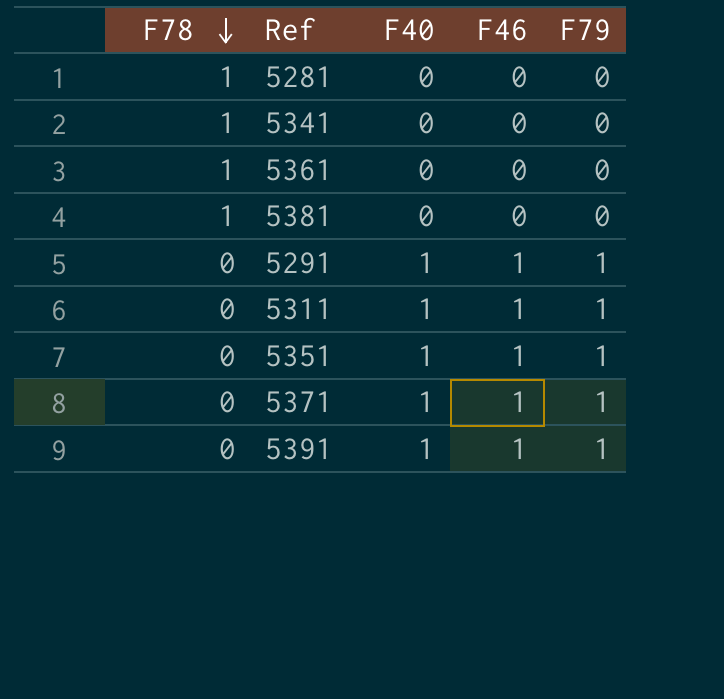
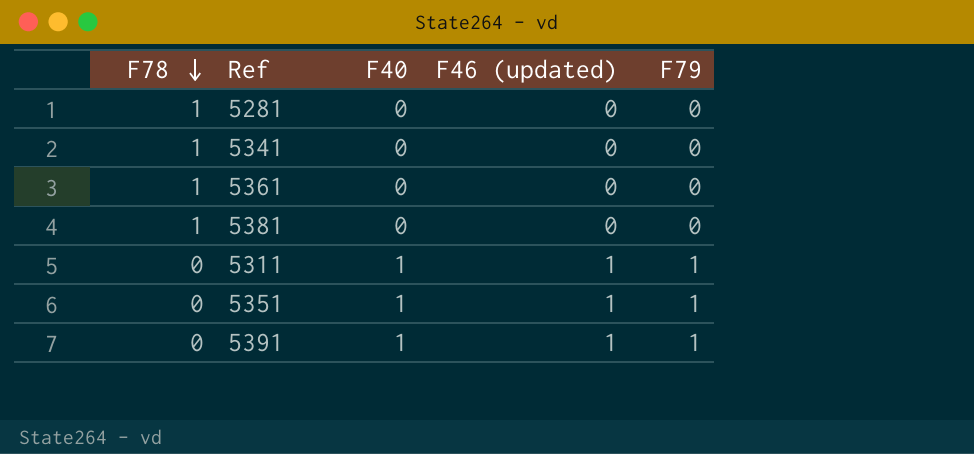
column name: F46 -> F46 (updated)
row 5291: 0 | 1 | 1 | 1 -> none
row 5371: 0 | 1 | 1 | 1 -> none

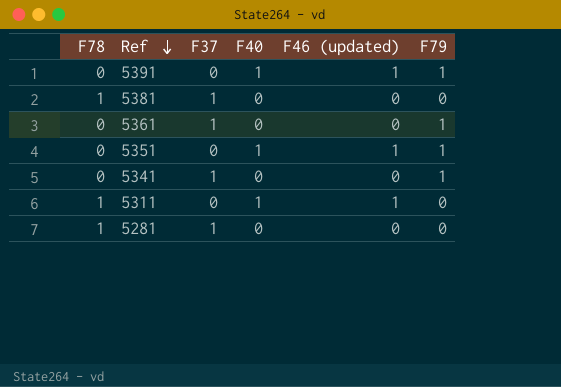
row order: F78 descending -> Ref descending
column F37 | position: none -> 3
5361 | F78: 1 -> 0
5361 | F79: 0 -> 1
5341 | F78: 1 -> 0
5341 | F79: 0 -> 1
5311 | F78: 0 -> 1
5311 | F79: 1 -> 0

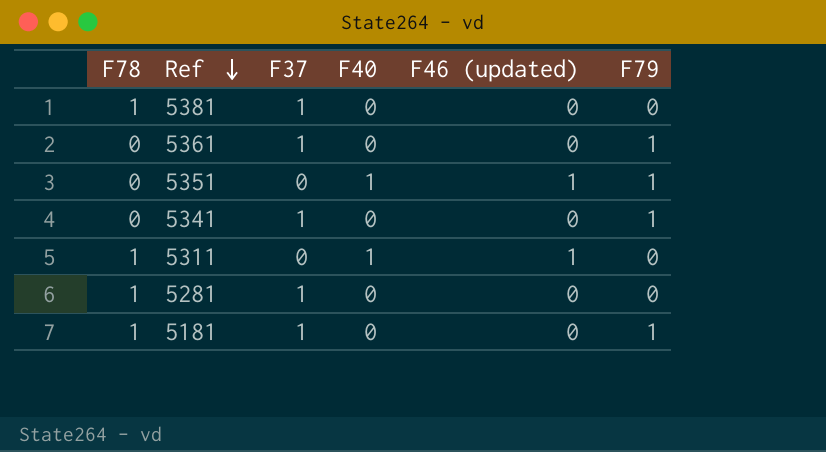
row 5391: 0 | 0 | 1 | 1 | 1 -> none
row 5181: none -> 1 | 1 | 0 | 0 | 1

